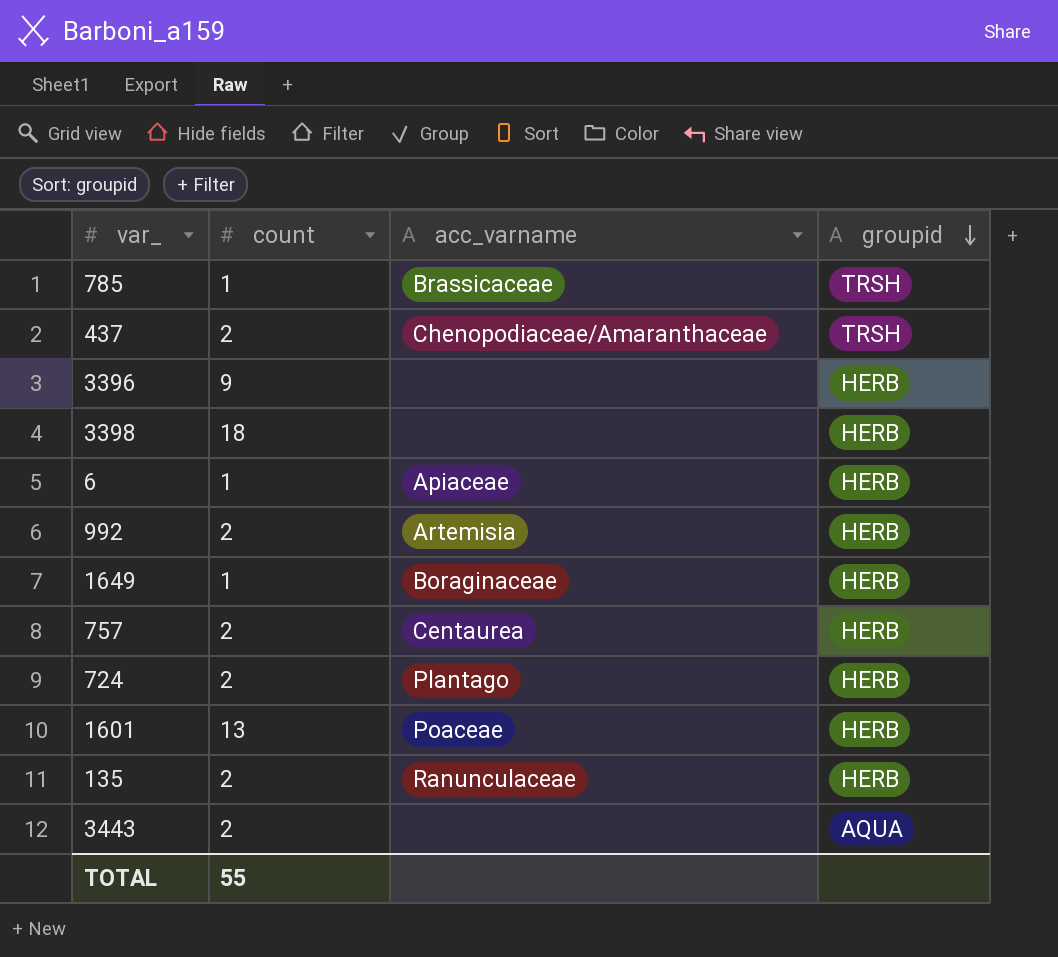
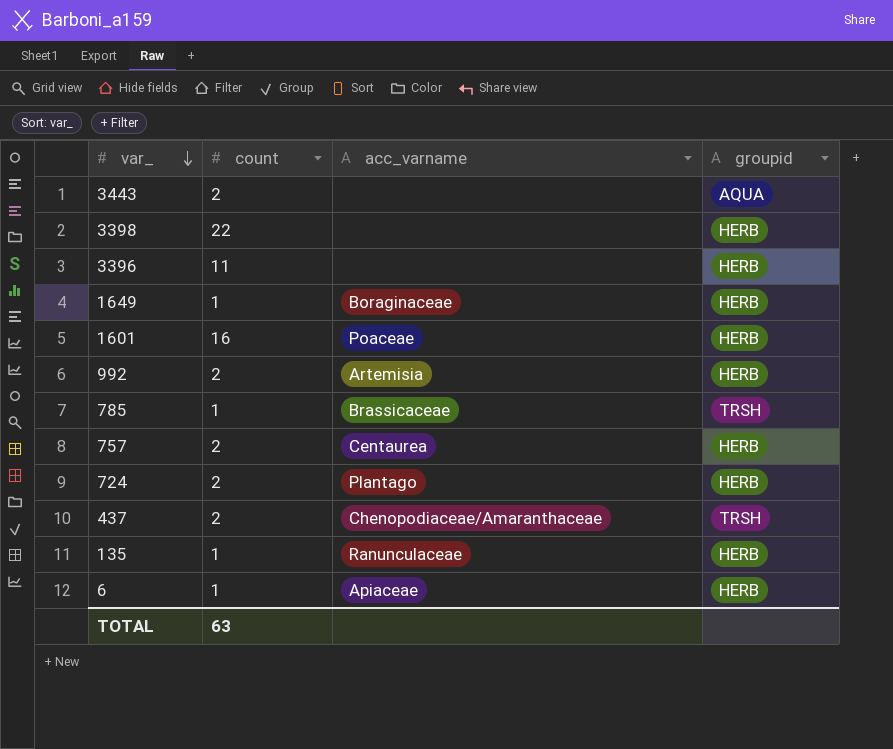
row order: groupid descending -> var_ descending
3398 | count: 18 -> 22
3396 | count: 9 -> 11
1601 | count: 13 -> 16
135 | count: 2 -> 1
TOTAL | count: 55 -> 63

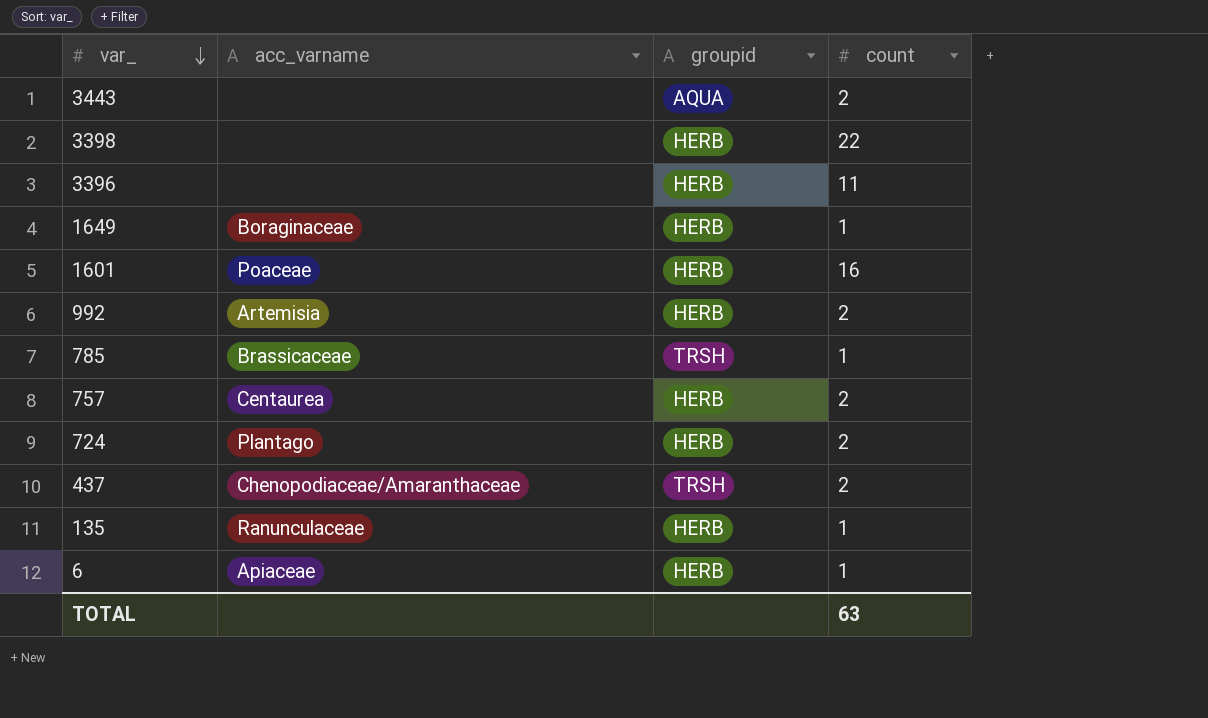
column count | position: 2 -> 4

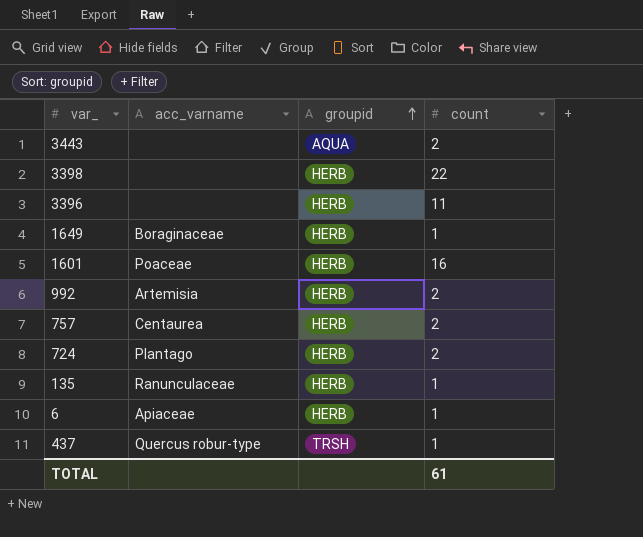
row order: var_ descending -> groupid ascending
row 785: Brassicaceae | TRSH | 1 -> none
437 | acc_varname: Chenopodiaceae/Amaranthaceae -> Quercus robur-type
437 | count: 2 -> 1
TOTAL | count: 63 -> 61

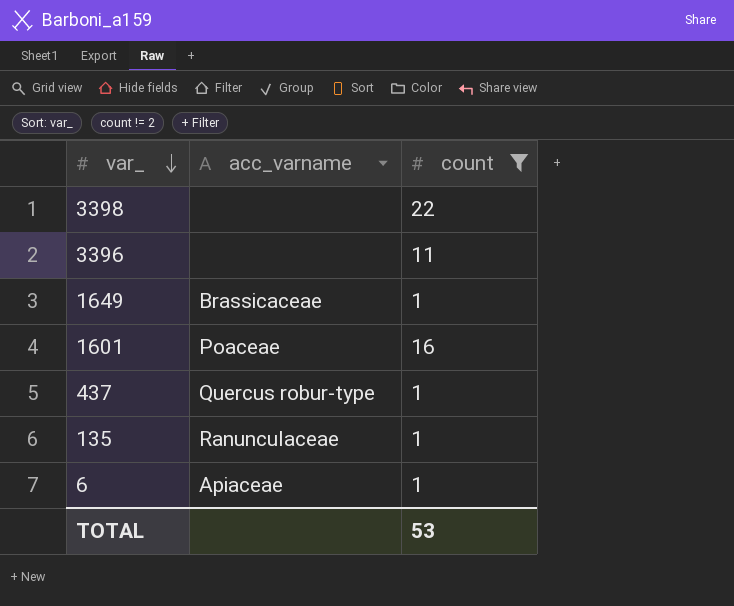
filter: none -> count != 2
row order: groupid ascending -> var_ descending
column groupid | position: 3 -> none
1649 | acc_varname: Boraginaceae -> Brassicaceae
TOTAL | count: 61 -> 53

